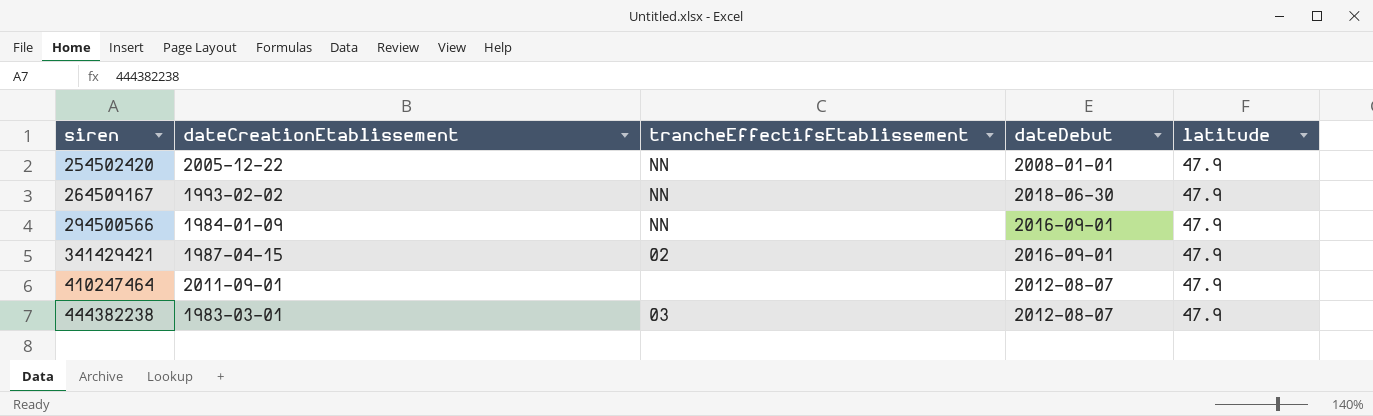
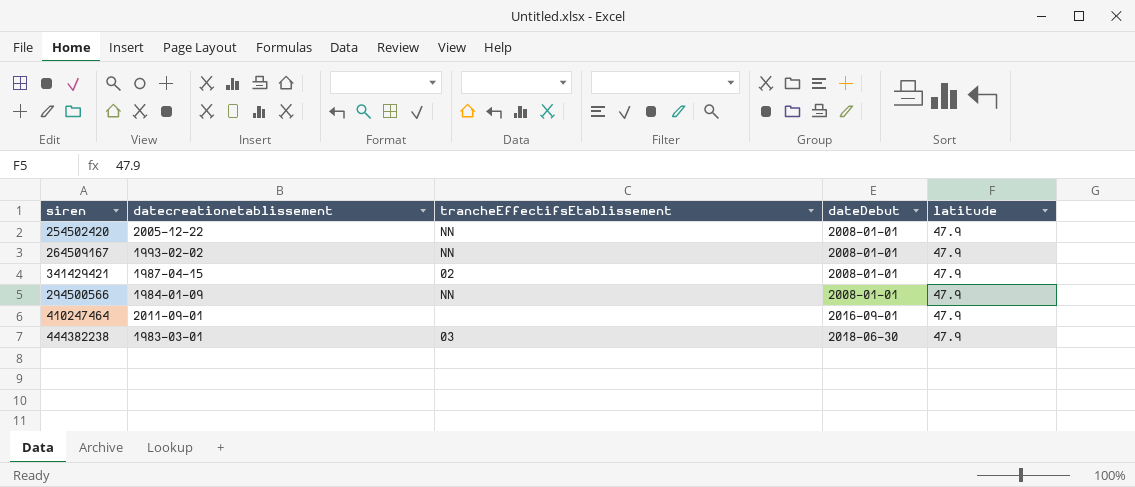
row order: siren ascending -> dateDebut ascending
column name: dateCreationEtablissement -> datecreationetablissement
264509167 | dateDebut: 2018-06-30 -> 2008-01-01
341429421 | dateDebut: 2016-09-01 -> 2008-01-01
294500566 | dateDebut: 2016-09-01 -> 2008-01-01
410247464 | dateDebut: 2012-08-07 -> 2016-09-01
444382238 | dateDebut: 2012-08-07 -> 2018-06-30

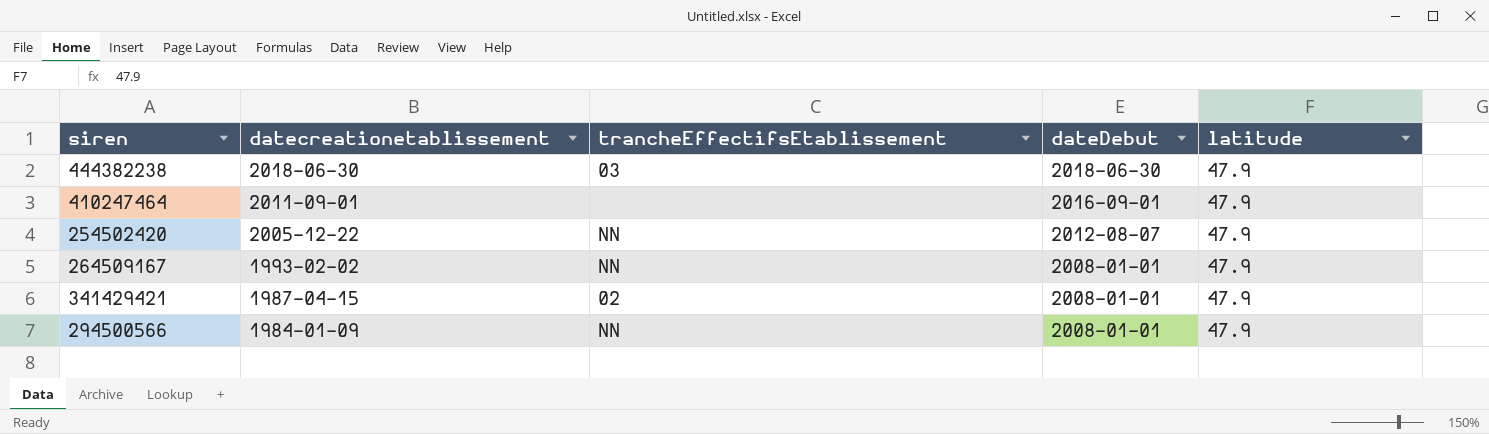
row order: dateDebut ascending -> datecreationetablissement descending
444382238 | datecreationetablissement: 1983-03-01 -> 2018-06-30
254502420 | dateDebut: 2008-01-01 -> 2012-08-07

